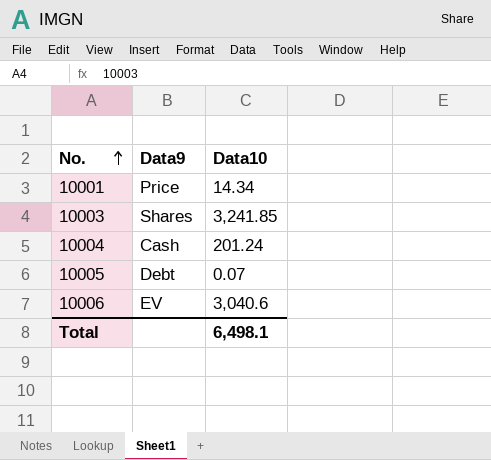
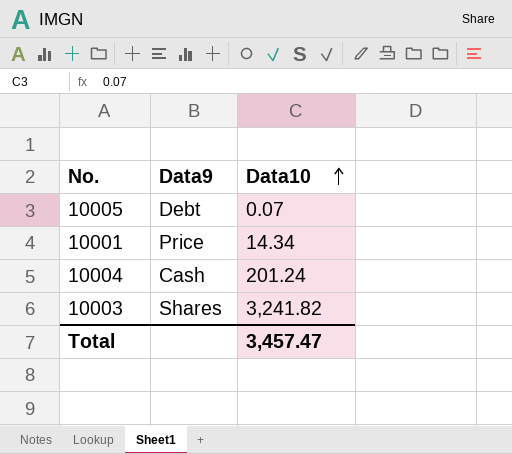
row order: No. ascending -> Data10 ascending
row 10006: EV | 3,040.6 -> none
10003 | Data10: 3,241.85 -> 3,241.82
Total | Data10: 6,498.1 -> 3,457.47

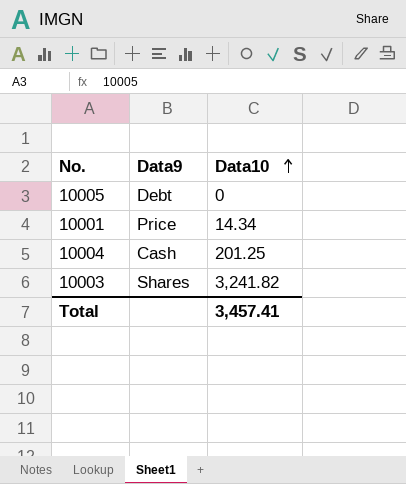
10005 | Data10: 0.07 -> 0
10004 | Data10: 201.24 -> 201.25
Total | Data10: 3,457.47 -> 3,457.41

